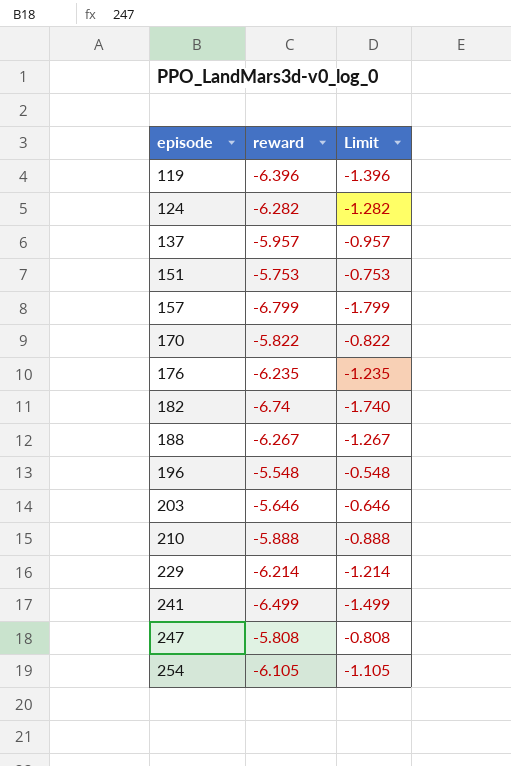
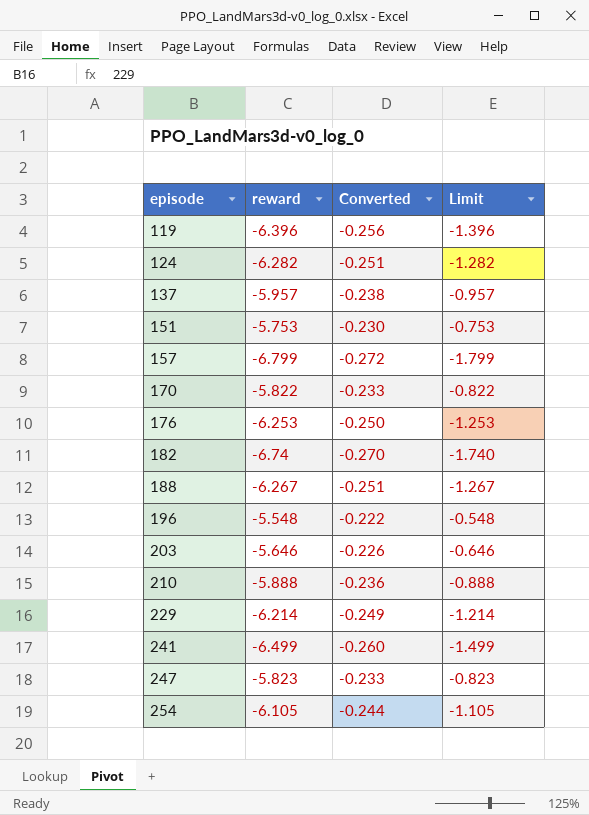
column Converted | formula: none -> [reward] * 0.04
176 | reward: -6.235 -> -6.253
176 | Limit: -1.235 -> -1.253
247 | reward: -5.808 -> -5.823
247 | Limit: -0.808 -> -0.823

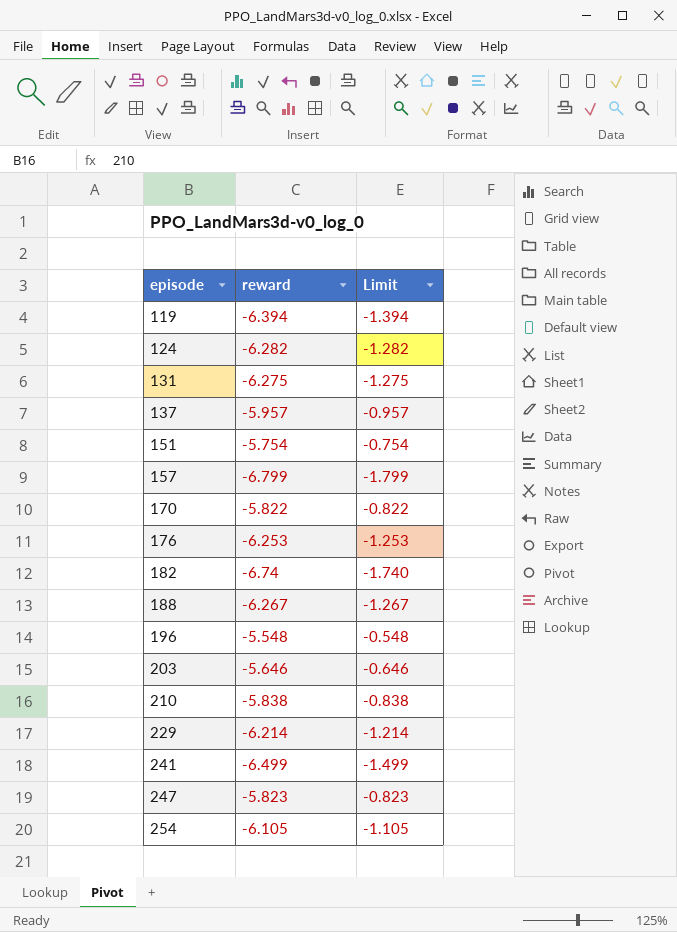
column Converted | formula: [reward] * 0.04 -> none
119 | reward: -6.396 -> -6.394
119 | Limit: -1.396 -> -1.394
row 131: none -> -6.275 | -1.275
151 | reward: -5.753 -> -5.754
151 | Limit: -0.753 -> -0.754
210 | reward: -5.888 -> -5.838
210 | Limit: -0.888 -> -0.838

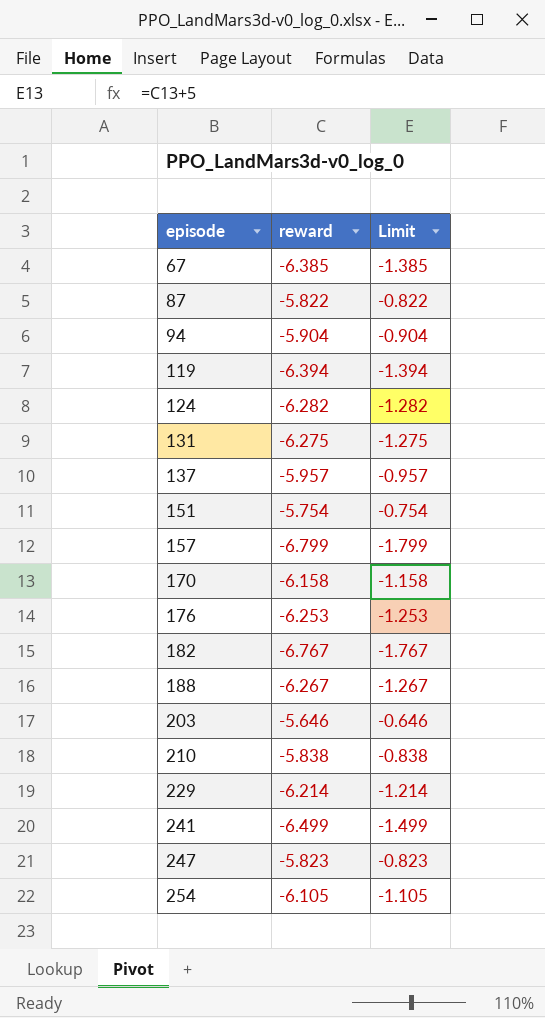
row 196: -5.548 | -0.548 -> none
row 67: none -> -6.385 | -1.385
row 87: none -> -5.822 | -0.822
row 94: none -> -5.904 | -0.904
170 | reward: -5.822 -> -6.158
170 | Limit: -0.822 -> -1.158
182 | reward: -6.74 -> -6.767
182 | Limit: -1.740 -> -1.767

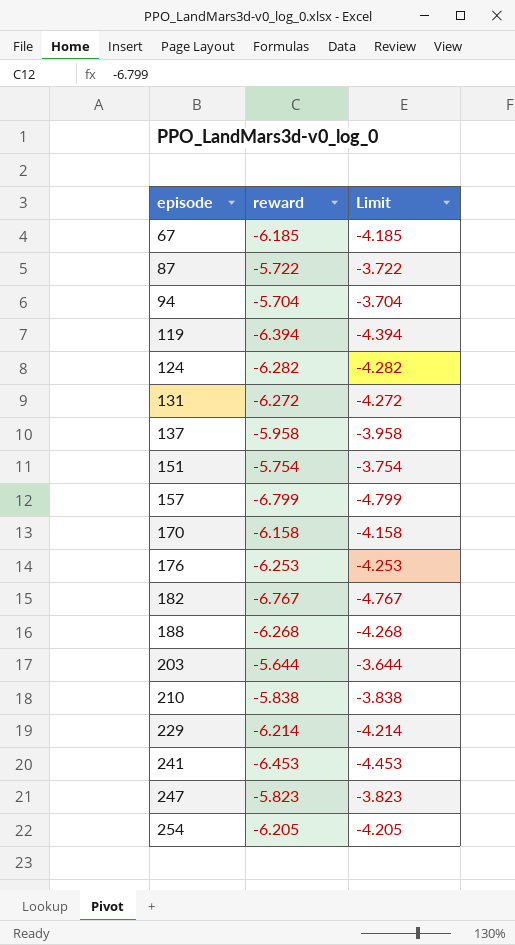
column Limit | formula: [reward] + 5 -> [reward] + 2
67 | reward: -6.385 -> -6.185
87 | reward: -5.822 -> -5.722
94 | reward: -5.904 -> -5.704
131 | reward: -6.275 -> -6.272
137 | reward: -5.957 -> -5.958
188 | reward: -6.267 -> -6.268
203 | reward: -5.646 -> -5.644
241 | reward: -6.499 -> -6.453
254 | reward: -6.105 -> -6.205

